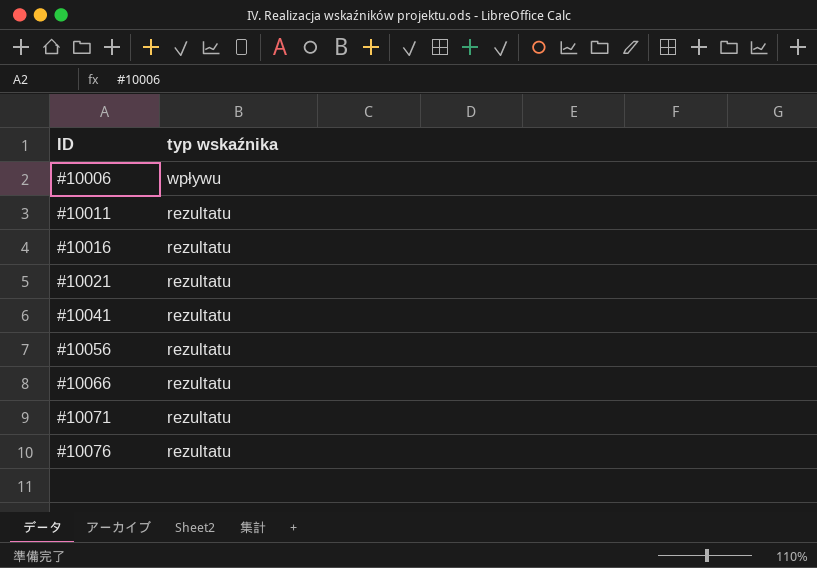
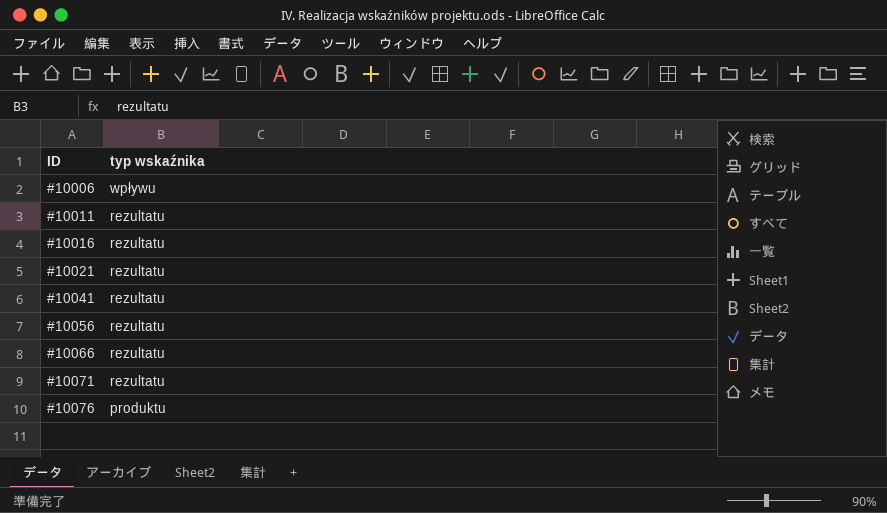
#10076 | typ wskaźnika: rezultatu -> produktu

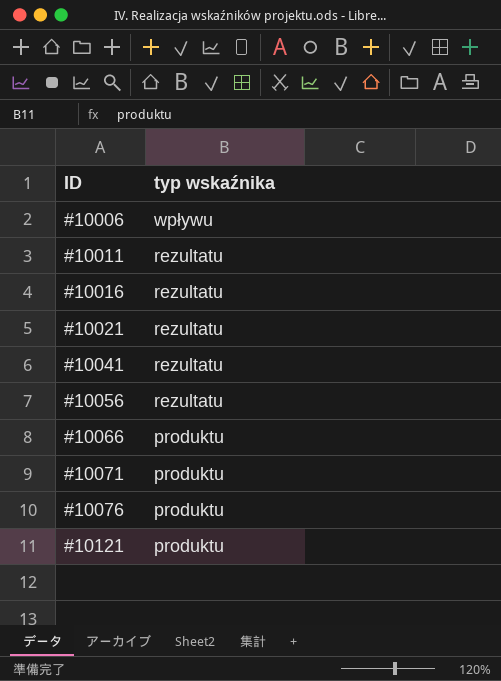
#10066 | typ wskaźnika: rezultatu -> produktu
#10071 | typ wskaźnika: rezultatu -> produktu
row #10121: none -> produktu

